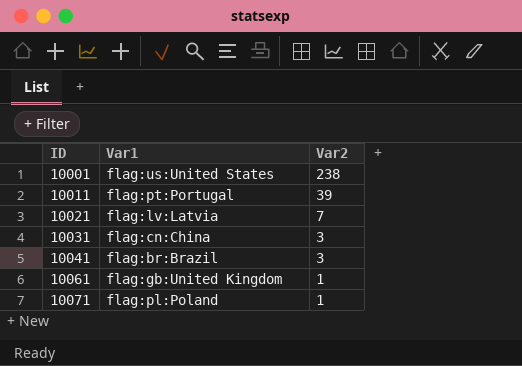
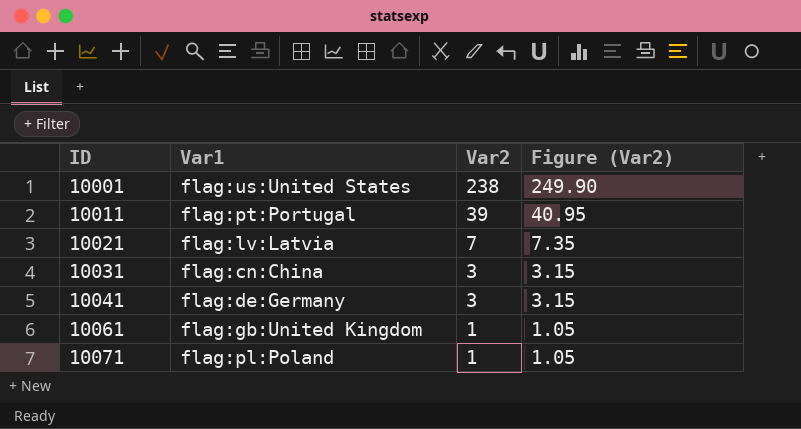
column Figure (Var2) | formula: none -> [Var2] * 1.05
10041 | Var1: flag:br:Brazil -> flag:de:Germany

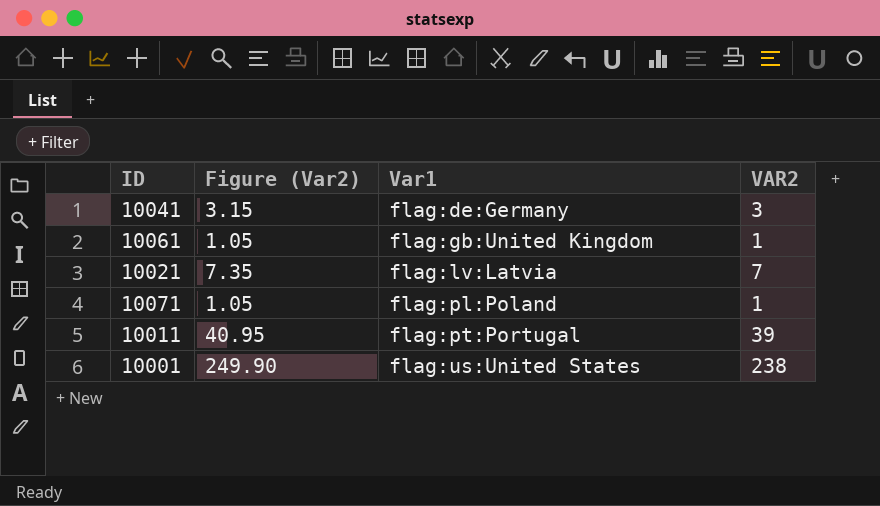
row order: ID ascending -> Var1 ascending
column Figure (Var2) | position: 4 -> 2
column name: Var2 -> VAR2
row 10031: flag:cn:China | 3 | 3.15 -> none

